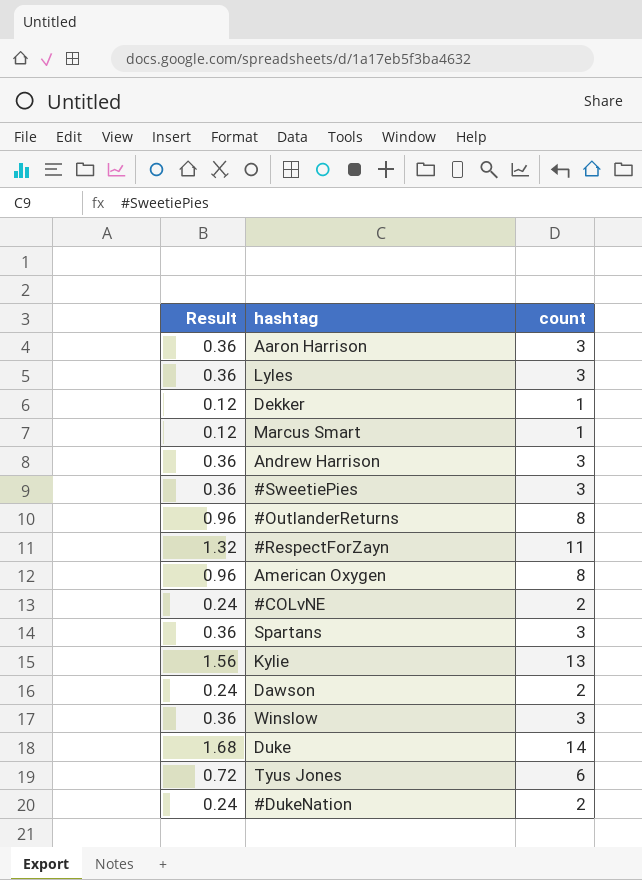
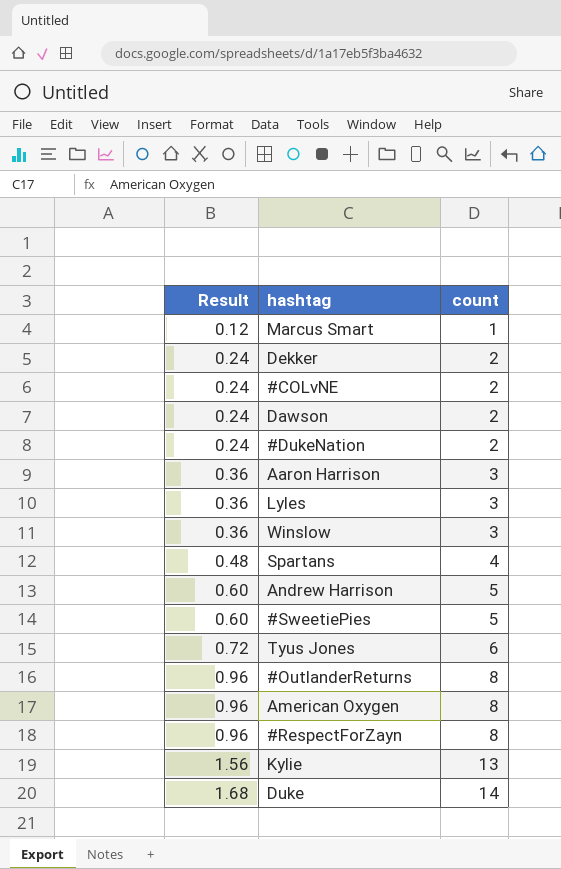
row order: none -> Result ascending
Dekker | Result: 0.12 -> 0.24
Dekker | count: 1 -> 2
Spartans | Result: 0.36 -> 0.48
Spartans | count: 3 -> 4
Andrew Harrison | Result: 0.36 -> 0.60
Andrew Harrison | count: 3 -> 5
#SweetiePies | Result: 0.36 -> 0.60
#SweetiePies | count: 3 -> 5
#RespectForZayn | Result: 1.32 -> 0.96
#RespectForZayn | count: 11 -> 8

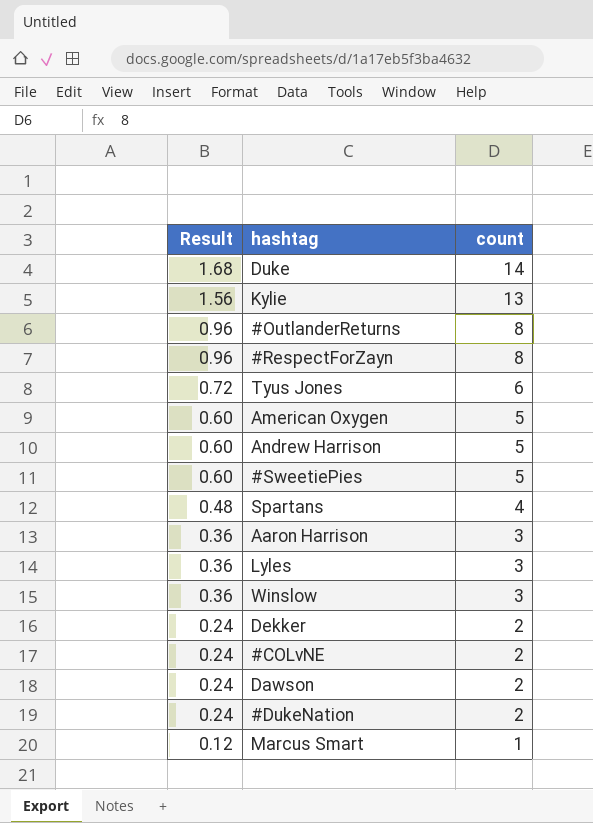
row order: Result ascending -> Result descending
American Oxygen | Result: 0.96 -> 0.60
American Oxygen | count: 8 -> 5

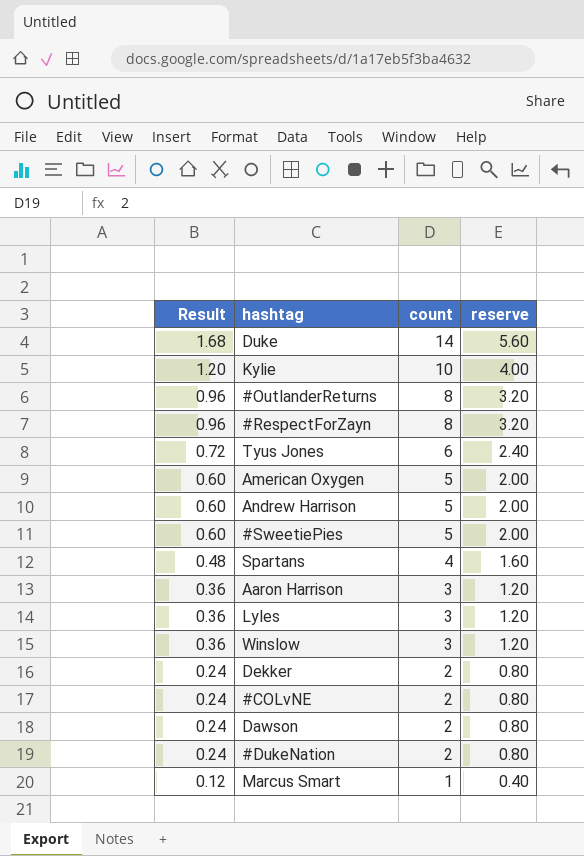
column reserve | formula: none -> [count] * 0.4
Kylie | Result: 1.56 -> 1.20
Kylie | count: 13 -> 10

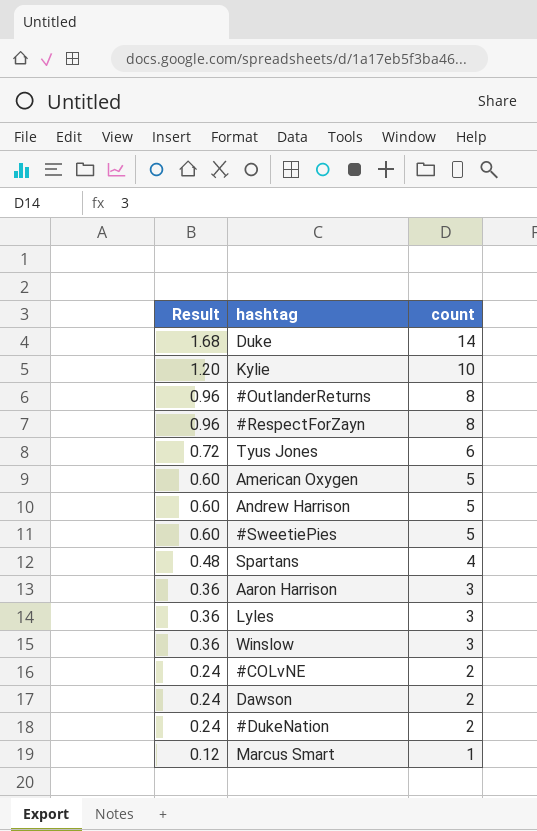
column reserve | formula: [count] * 0.4 -> none
row Dekker: 0.24 | 2 | 0.80 -> none

